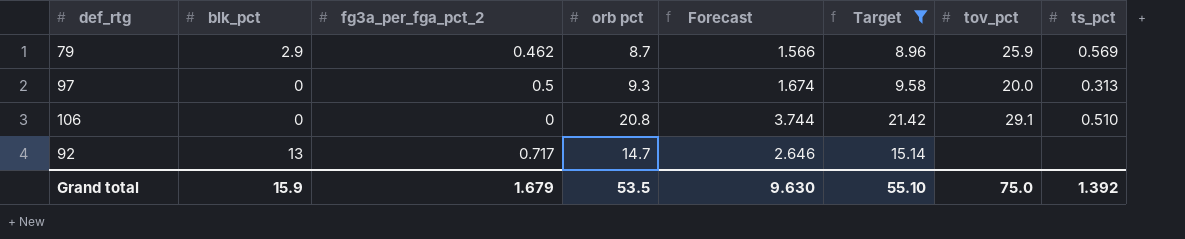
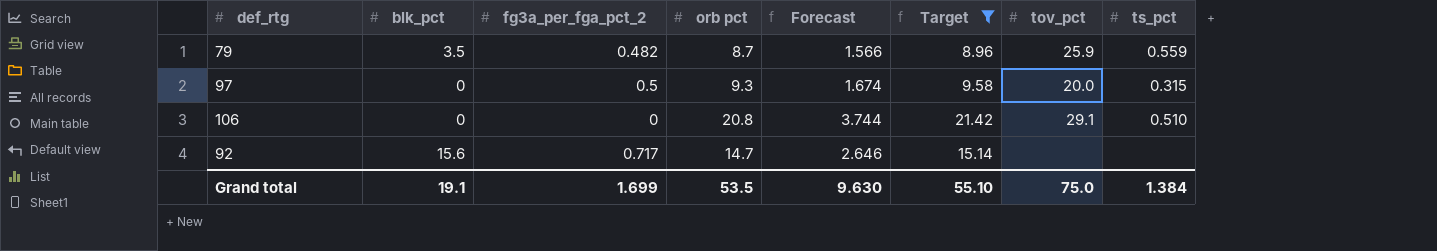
79 | blk_pct: 2.9 -> 3.5
79 | fg3a_per_fga_pct_2: 0.462 -> 0.482
79 | ts_pct: 0.569 -> 0.559
97 | ts_pct: 0.313 -> 0.315
92 | blk_pct: 13 -> 15.6
Grand total | blk_pct: 15.9 -> 19.1
Grand total | fg3a_per_fga_pct_2: 1.679 -> 1.699
Grand total | ts_pct: 1.392 -> 1.384

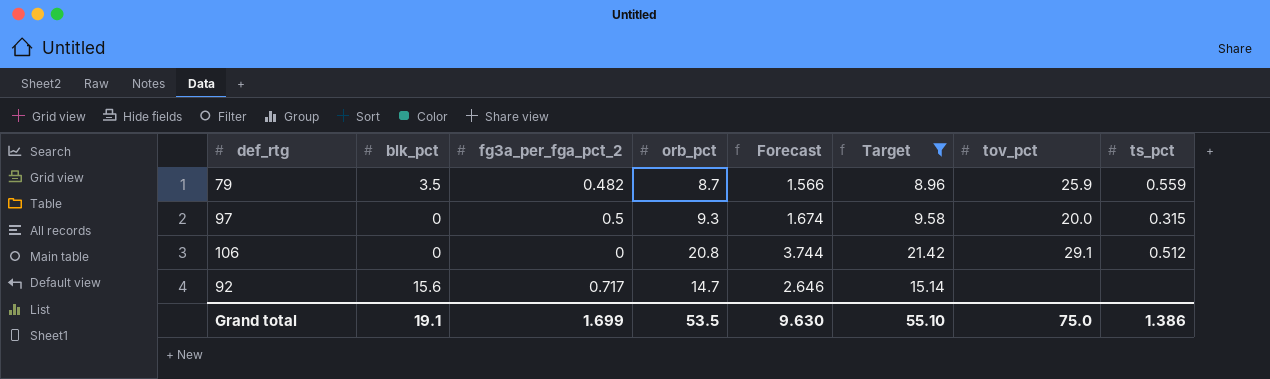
column name: orb pct -> orb_pct
106 | ts_pct: 0.510 -> 0.512
Grand total | ts_pct: 1.384 -> 1.386

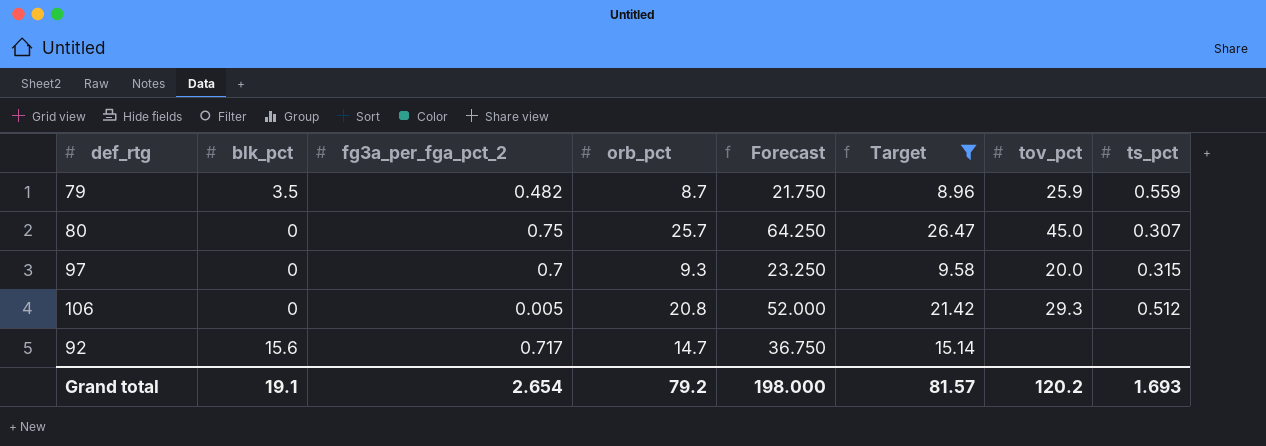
column Forecast | formula: [orb_pct] * 0.18 -> [orb_pct] * 2.5
row 80: none -> 0 | 0.75 | 25.7 | 64.250 | 26.47 | 45.0 | 0.307
97 | fg3a_per_fga_pct_2: 0.5 -> 0.7
106 | fg3a_per_fga_pct_2: 0 -> 0.005
106 | tov_pct: 29.1 -> 29.3
Grand total | fg3a_per_fga_pct_2: 1.699 -> 2.654
Grand total | orb_pct: 53.5 -> 79.2
Grand total | Forecast: 9.630 -> 198.000
Grand total | Target: 55.10 -> 81.57
Grand total | tov_pct: 75.0 -> 120.2
Grand total | ts_pct: 1.386 -> 1.693

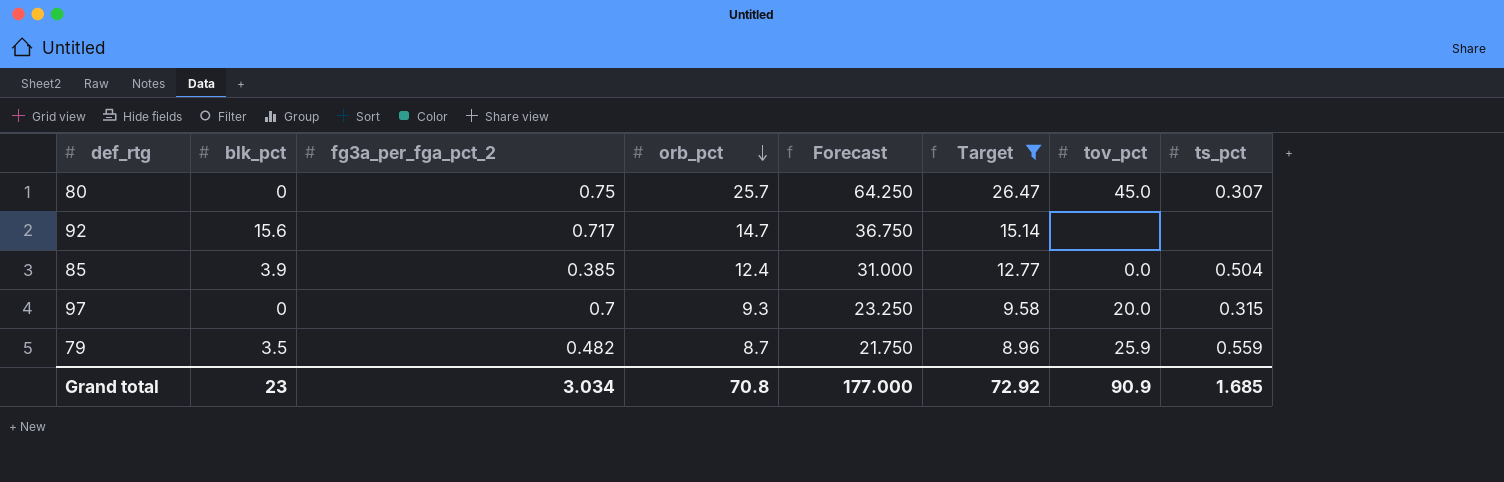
row order: none -> orb_pct descending
row 106: 0 | 0.005 | 20.8 | 52.000 | 21.42 | 29.3 | 0.512 -> none
row 85: none -> 3.9 | 0.385 | 12.4 | 31.000 | 12.77 | 0.0 | 0.504
Grand total | blk_pct: 19.1 -> 23
Grand total | fg3a_per_fga_pct_2: 2.654 -> 3.034
Grand total | orb_pct: 79.2 -> 70.8
Grand total | Forecast: 198.000 -> 177.000
Grand total | Target: 81.57 -> 72.92
Grand total | tov_pct: 120.2 -> 90.9
Grand total | ts_pct: 1.693 -> 1.685

